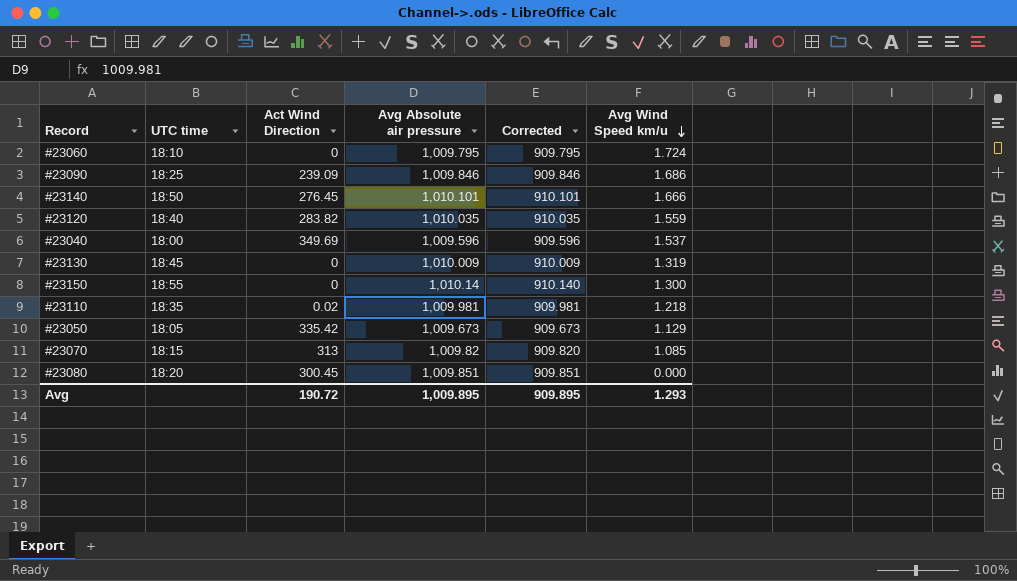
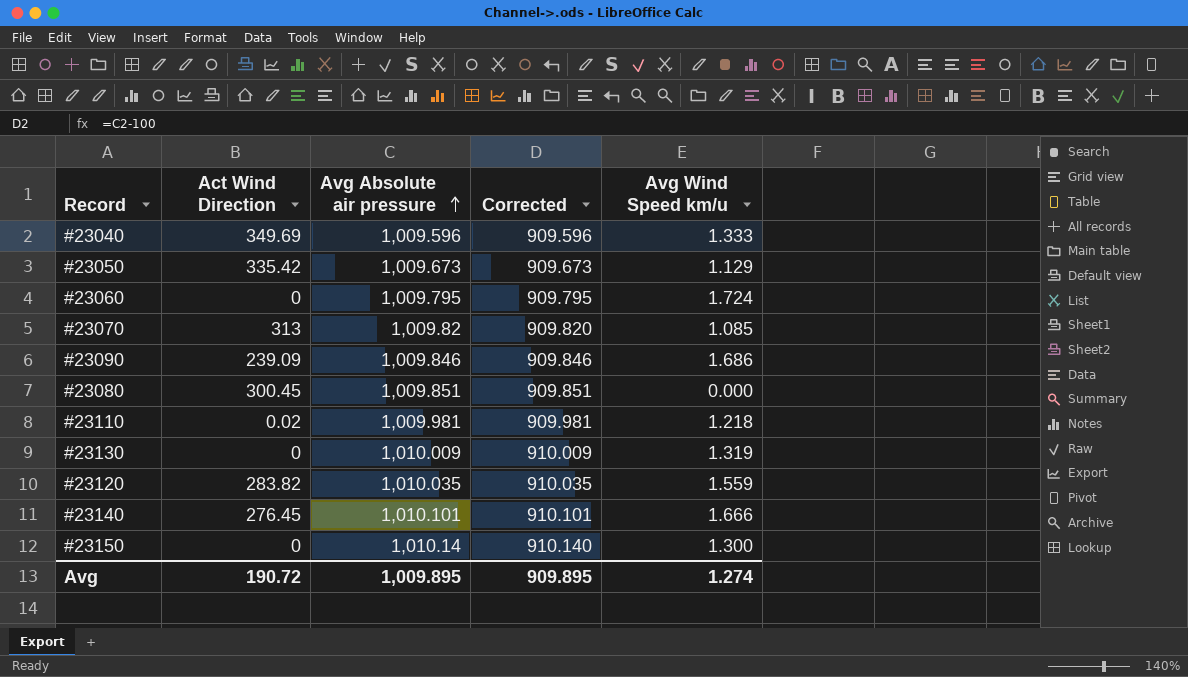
row order: Avg Wind Speed km/u descending -> Avg Absolute air pressure ascending
column UTC time | position: 2 -> none
#23040 | Avg Wind Speed km/u: 1.537 -> 1.333
Avg | Avg Wind Speed km/u: 1.293 -> 1.274

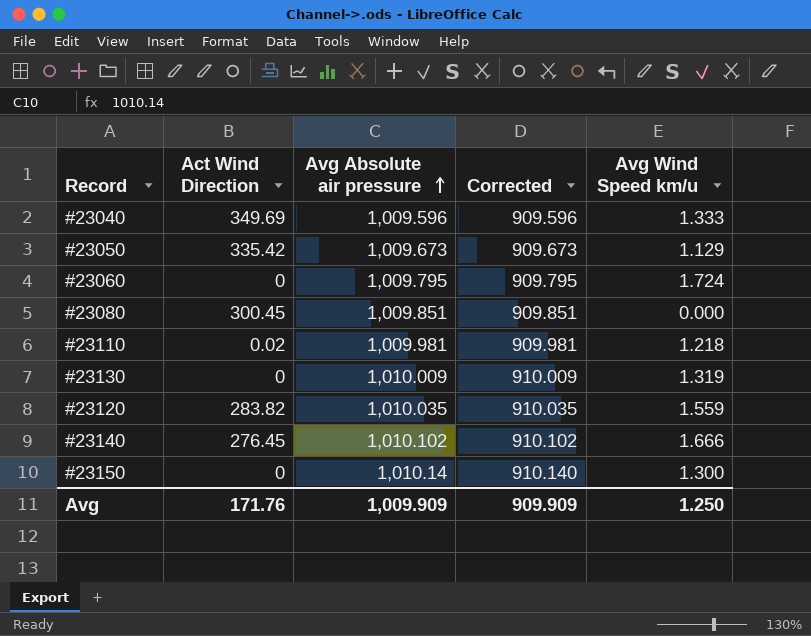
row #23070: 313 | 1,009.82 | 909.820 | 1.085 -> none
row #23090: 239.09 | 1,009.846 | 909.846 | 1.686 -> none
#23140 | Avg Absolute air pressure: 1,010.101 -> 1,010.102
#23140 | Corrected: 910.101 -> 910.102
Avg | Act Wind Direction: 190.72 -> 171.76
Avg | Avg Absolute air pressure: 1,009.895 -> 1,009.909
Avg | Corrected: 909.895 -> 909.909
Avg | Avg Wind Speed km/u: 1.274 -> 1.250

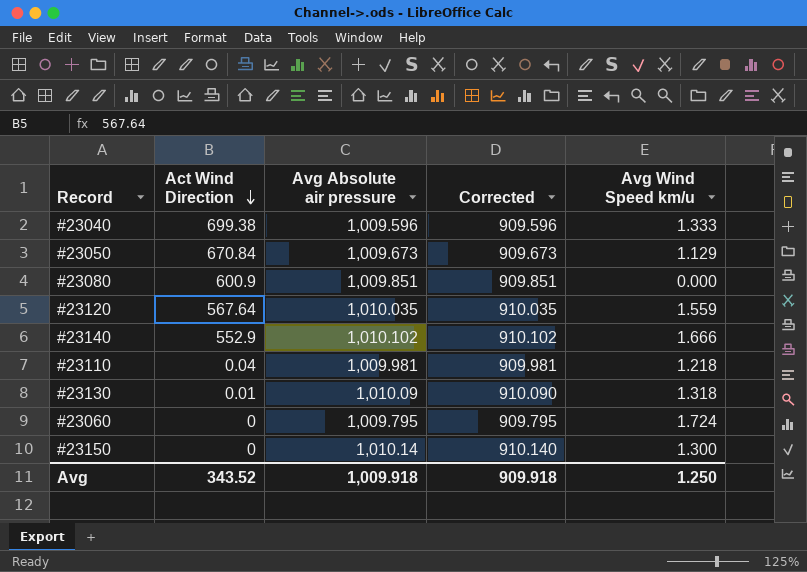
row order: Avg Absolute air pressure ascending -> Act Wind Direction descending
#23040 | Act Wind Direction: 349.69 -> 699.38
#23050 | Act Wind Direction: 335.42 -> 670.84
#23080 | Act Wind Direction: 300.45 -> 600.9
#23120 | Act Wind Direction: 283.82 -> 567.64
#23140 | Act Wind Direction: 276.45 -> 552.9
#23110 | Act Wind Direction: 0.02 -> 0.04
#23130 | Act Wind Direction: 0 -> 0.01
#23130 | Avg Absolute air pressure: 1,010.009 -> 1,010.09
#23130 | Corrected: 910.009 -> 910.090
#23130 | Avg Wind Speed km/u: 1.319 -> 1.318
Avg | Act Wind Direction: 171.76 -> 343.52
Avg | Avg Absolute air pressure: 1,009.909 -> 1,009.918
Avg | Corrected: 909.909 -> 909.918

